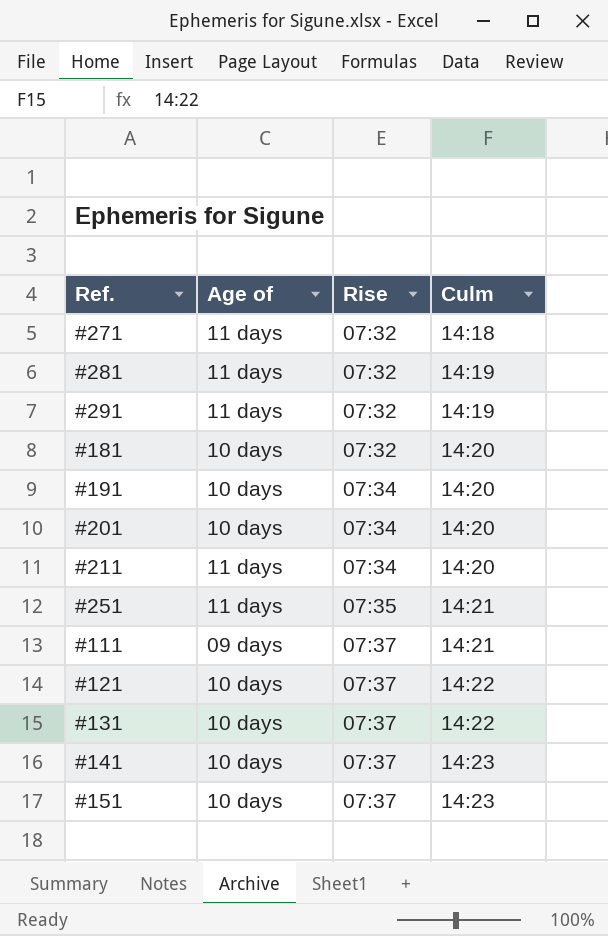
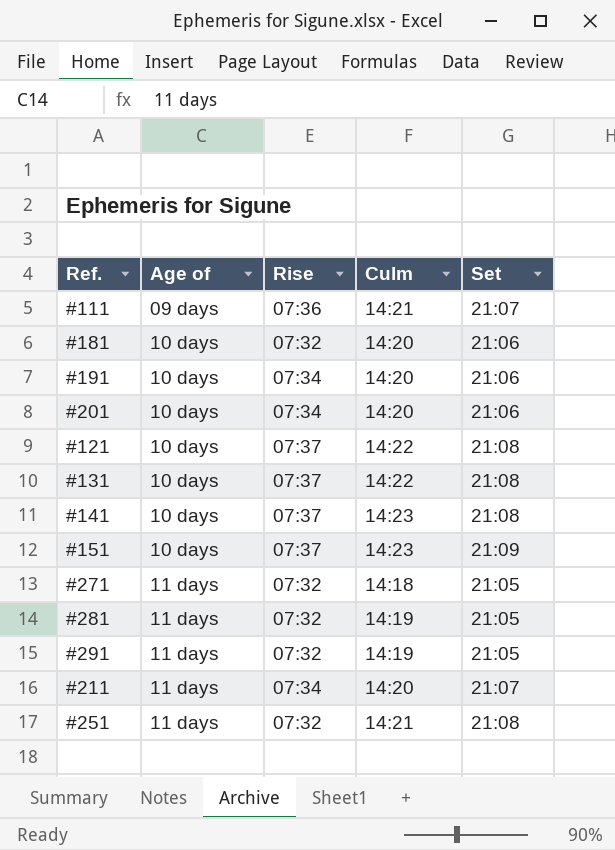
row order: Rise ascending -> Age of ascending
column Set | position: none -> 5
#111 | Rise: 07:37 -> 07:36
#251 | Rise: 07:35 -> 07:32

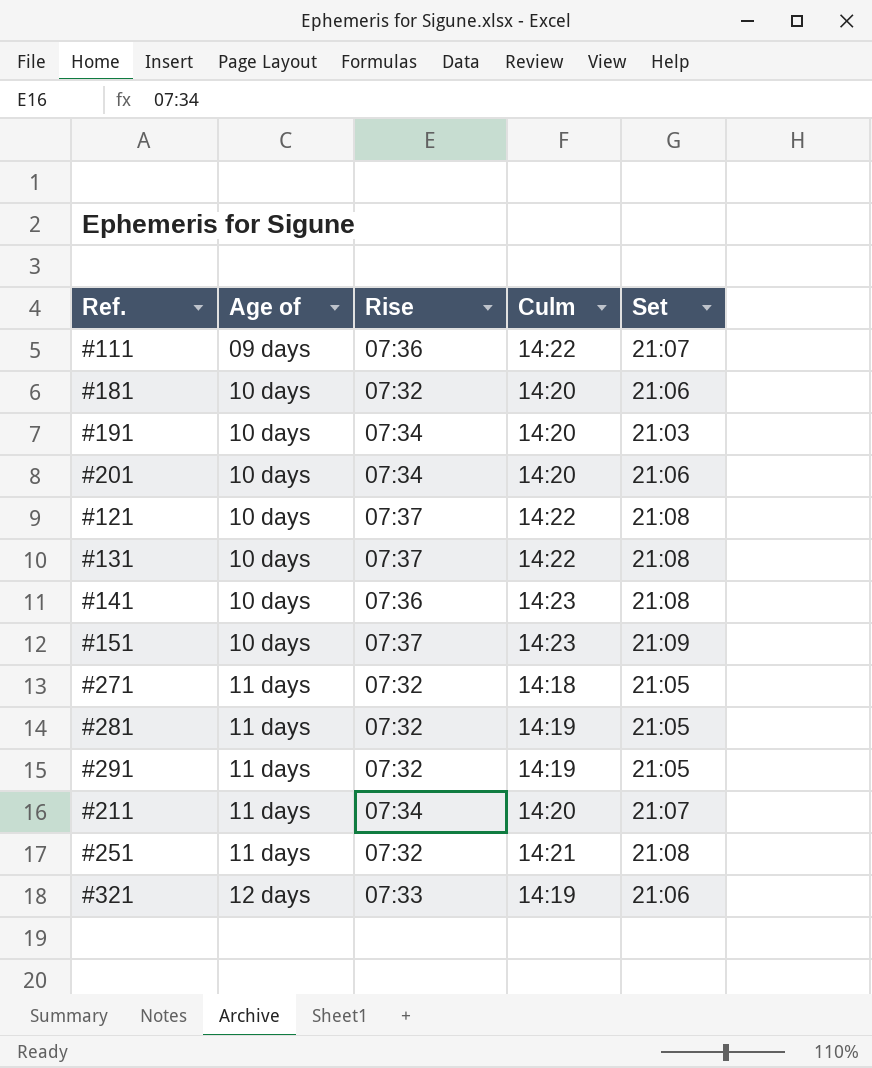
#111 | Culm: 14:21 -> 14:22
#191 | Set: 21:06 -> 21:03
#141 | Rise: 07:37 -> 07:36
row #321: none -> 12 days | 07:33 | 14:19 | 21:06

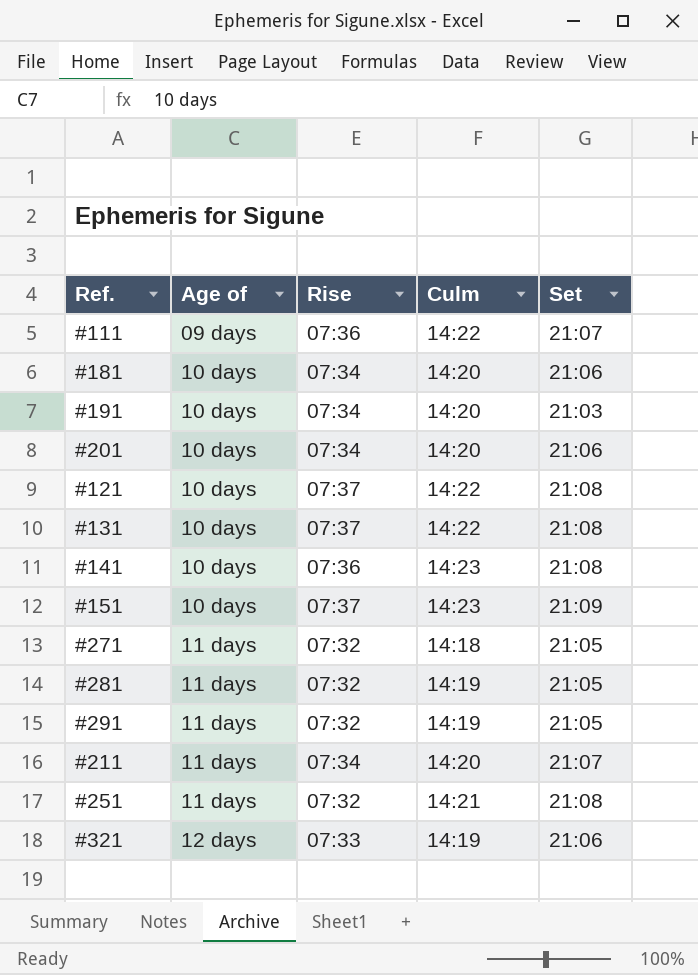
#181 | Rise: 07:32 -> 07:34

